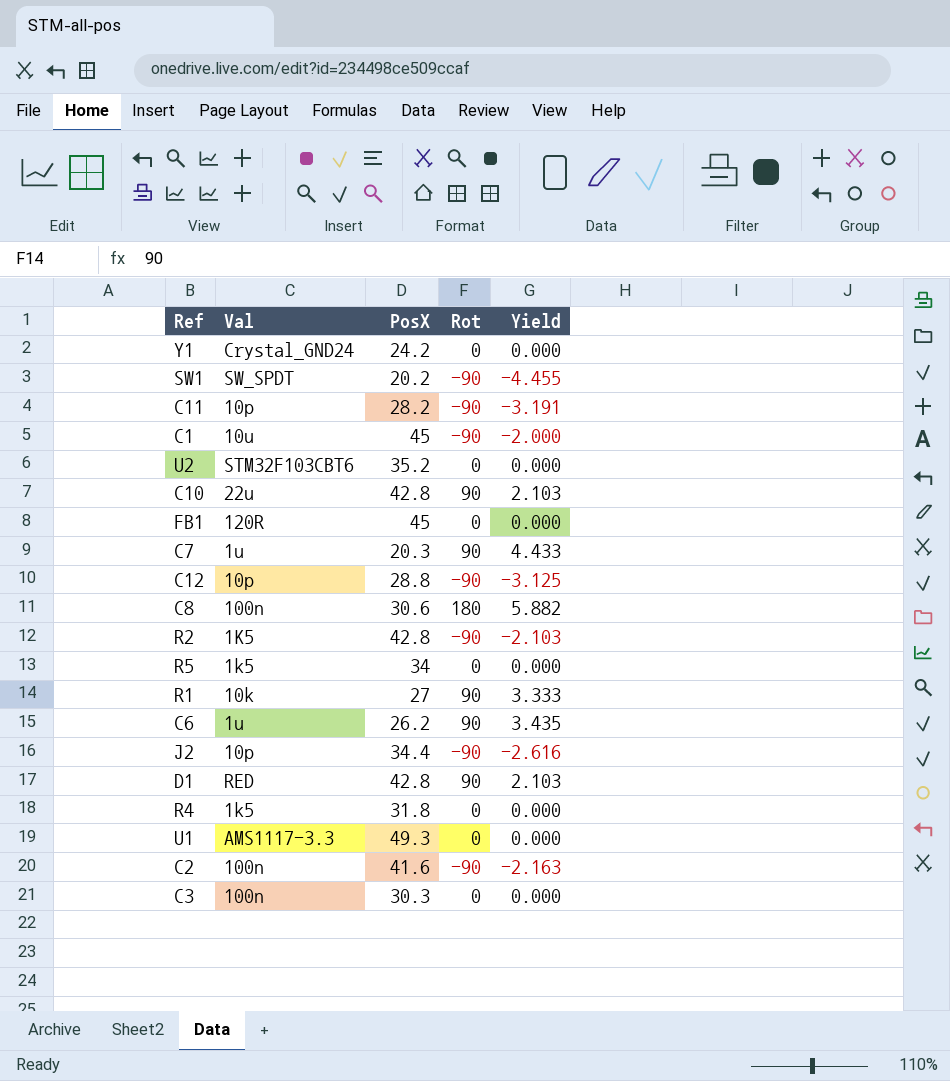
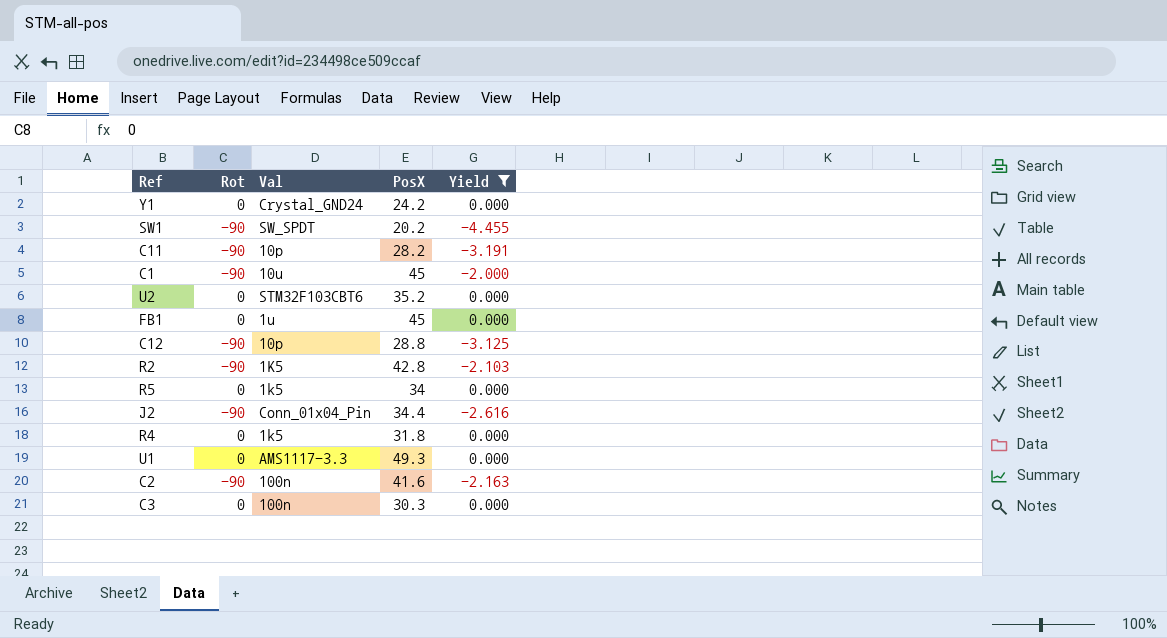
filter: none -> Yield <= 0.000
column Rot | position: 4 -> 2
FB1 | Val: 120R -> 1u
J2 | Val: 10p -> Conn_01x04_Pin

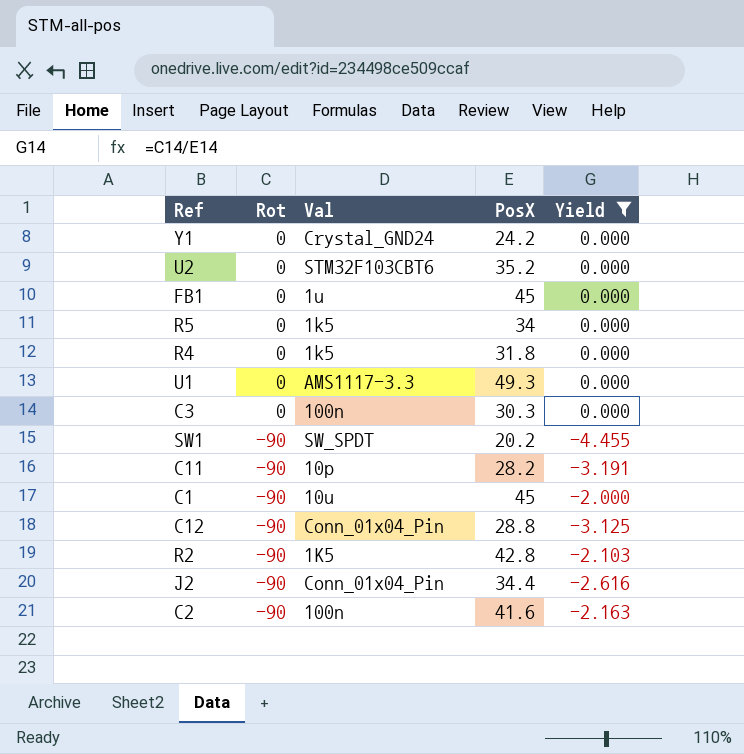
row order: none -> Rot descending
C12 | Val: 10p -> Conn_01x04_Pin

